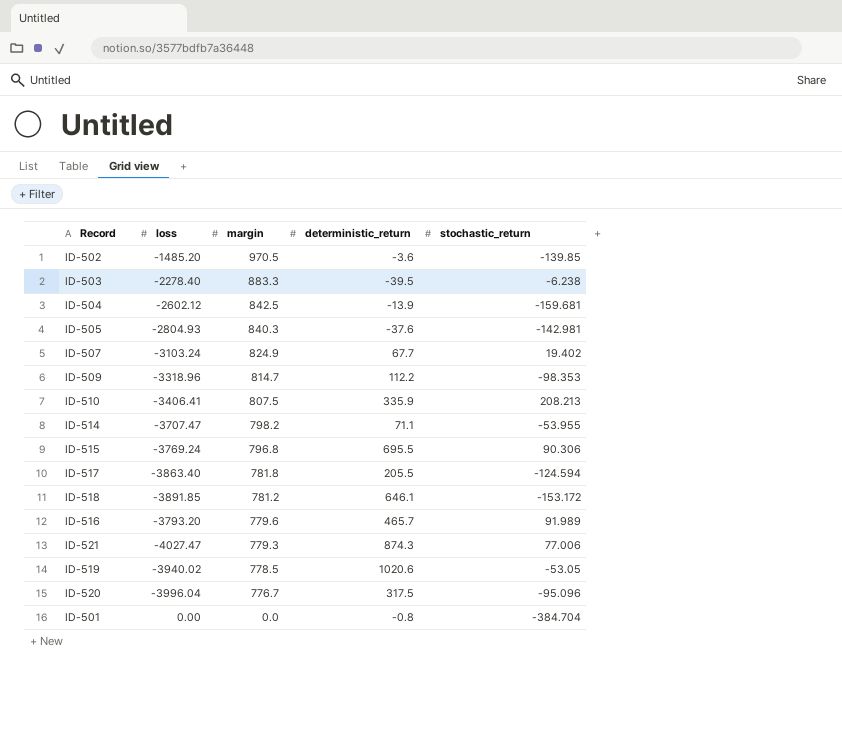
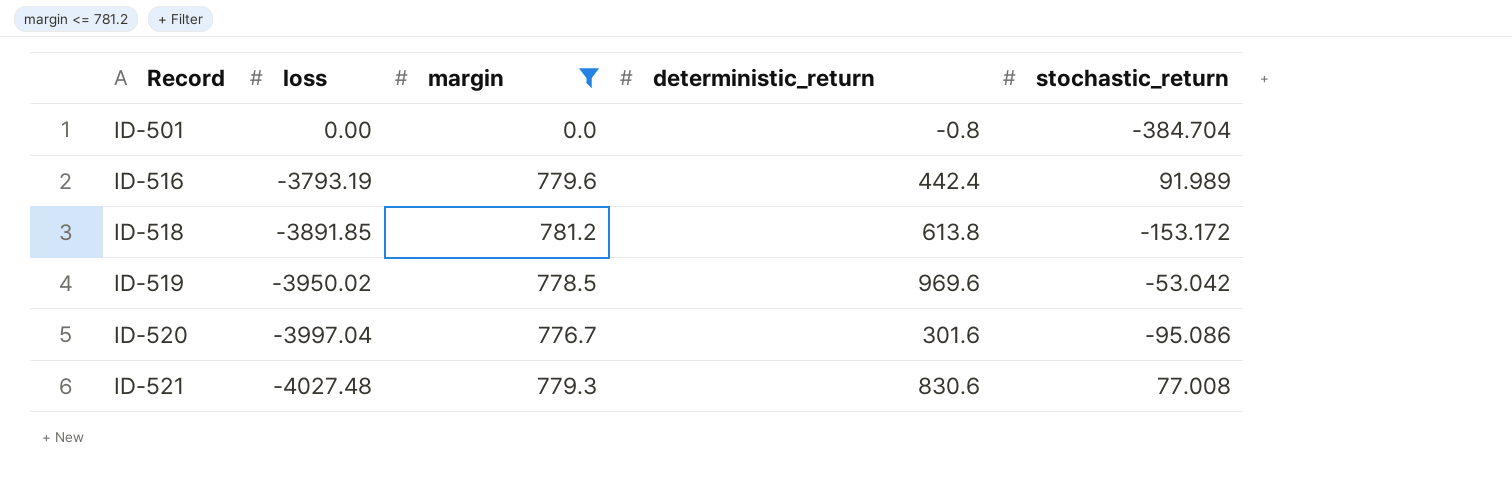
filter: none -> margin <= 781.2
row order: margin descending -> Record ascending
ID-516 | loss: -3793.20 -> -3793.19
ID-516 | deterministic_return: 465.7 -> 442.4
ID-518 | deterministic_return: 646.1 -> 613.8
ID-519 | loss: -3940.02 -> -3950.02
ID-519 | deterministic_return: 1020.6 -> 969.6
ID-519 | stochastic_return: -53.05 -> -53.042
ID-520 | loss: -3996.04 -> -3997.04
ID-520 | deterministic_return: 317.5 -> 301.6
ID-520 | stochastic_return: -95.096 -> -95.086
ID-521 | loss: -4027.47 -> -4027.48
ID-521 | deterministic_return: 874.3 -> 830.6
ID-521 | stochastic_return: 77.006 -> 77.008

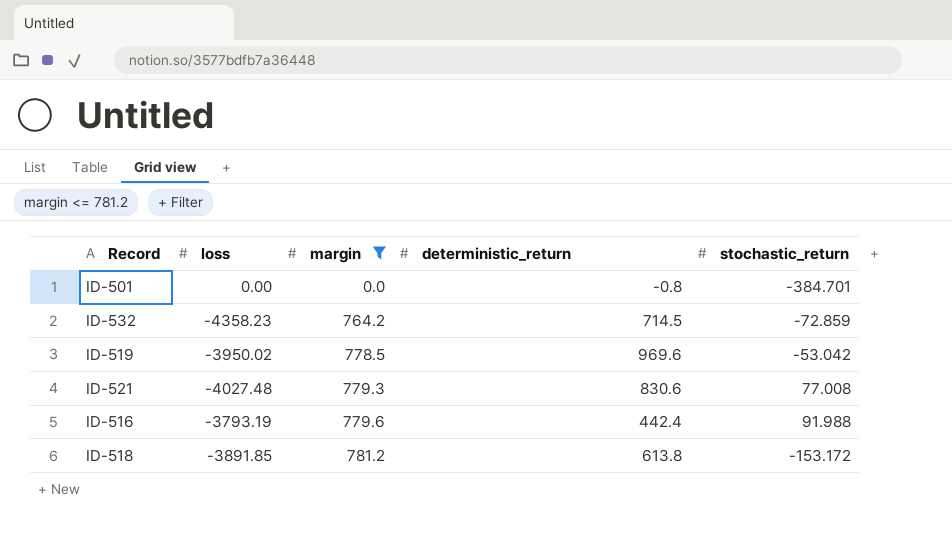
row order: Record ascending -> margin ascending
row ID-520: -3997.04 | 776.7 | 301.6 | -95.086 -> none
ID-501 | stochastic_return: -384.704 -> -384.701
row ID-532: none -> -4358.23 | 764.2 | 714.5 | -72.859
ID-516 | stochastic_return: 91.989 -> 91.988

